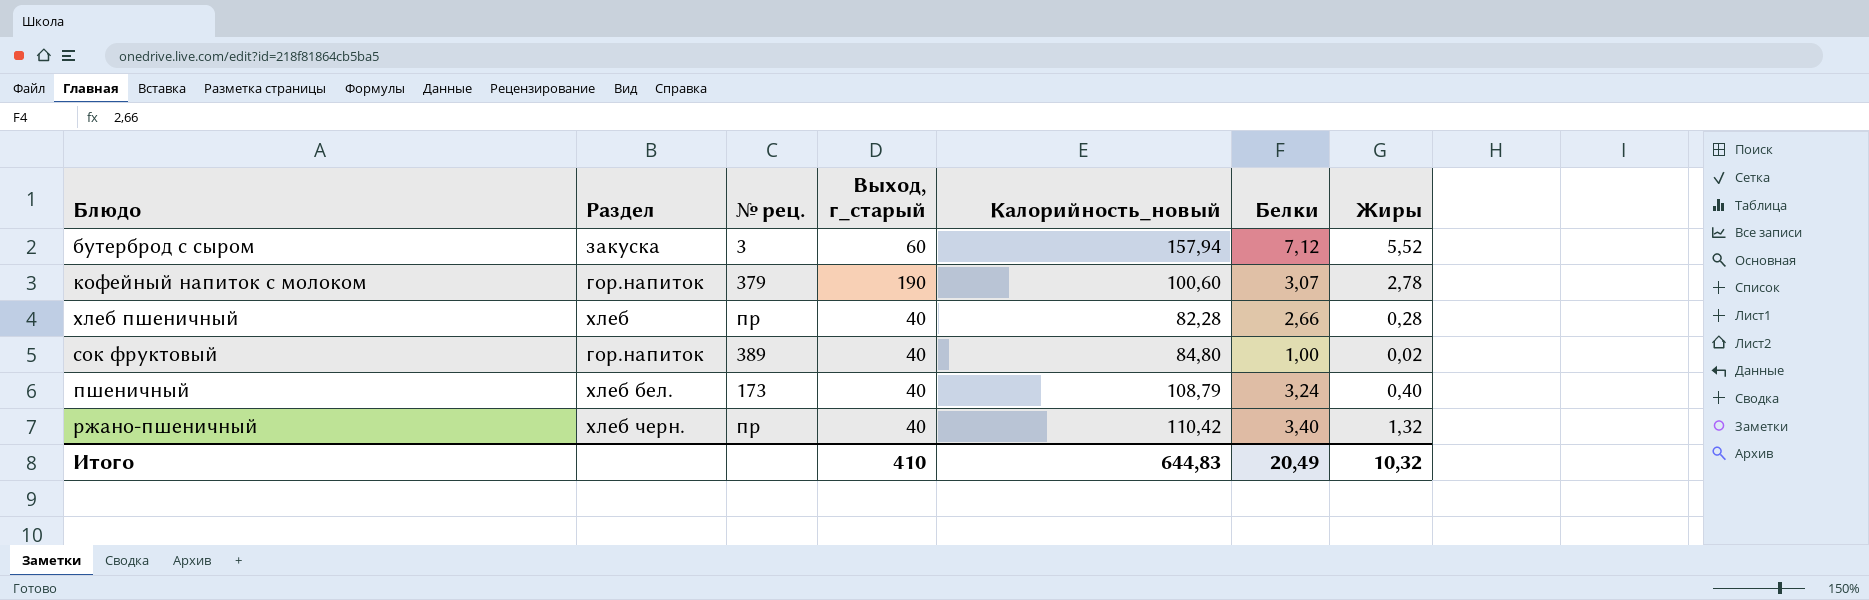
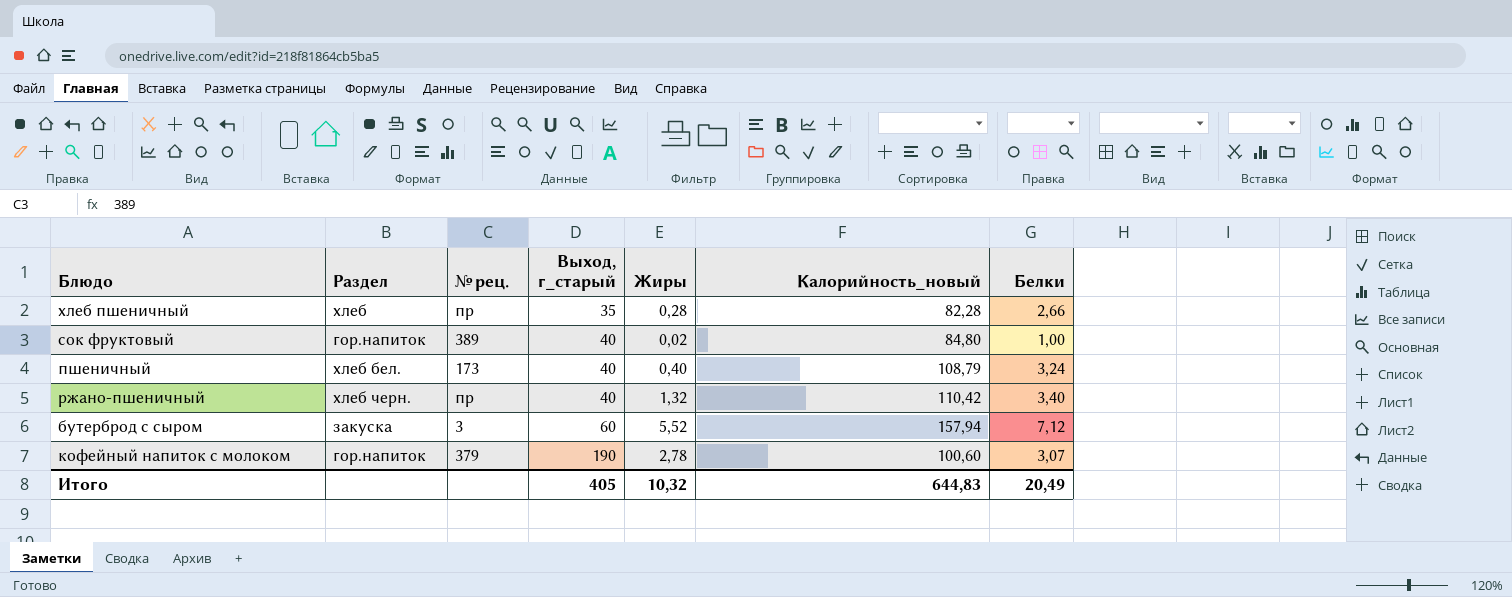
row order: none -> Выход, г_старый ascending
column Жиры | position: 7 -> 5
хлеб пшеничный | Выход, г_старый: 40 -> 35
Итого | Выход, г_старый: 410 -> 405

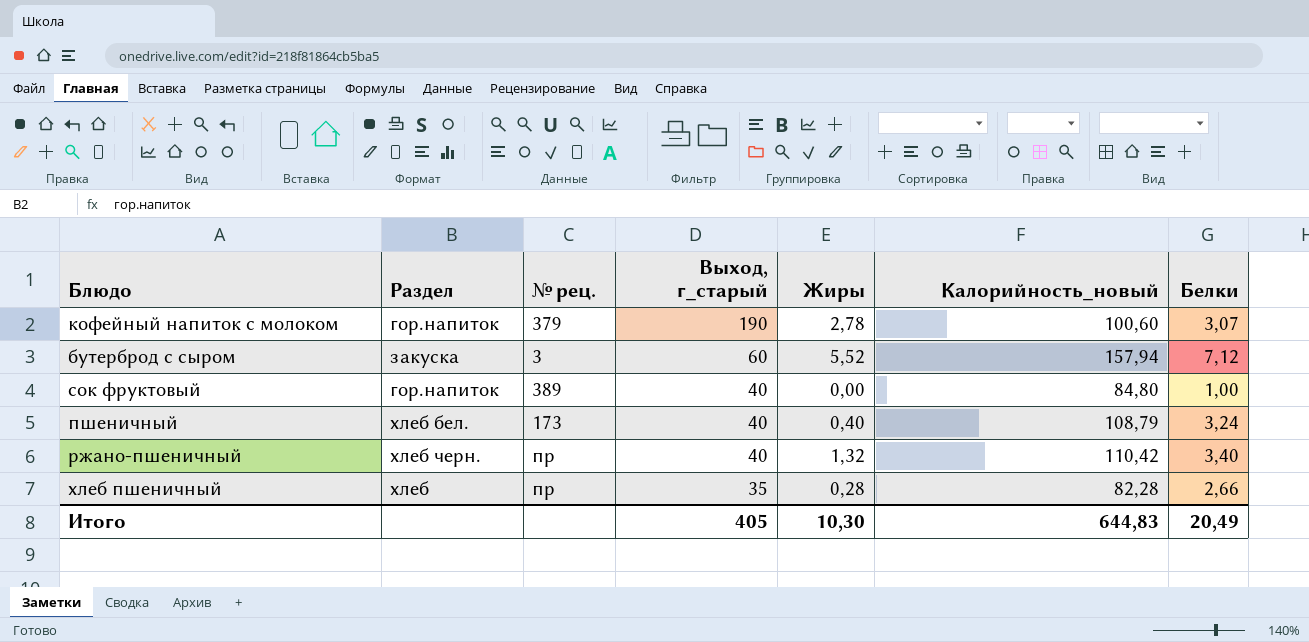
row order: Выход, г_старый ascending -> Выход, г_старый descending
сок фруктовый | Жиры: 0,02 -> 0,00
Итого | Жиры: 10,32 -> 10,30

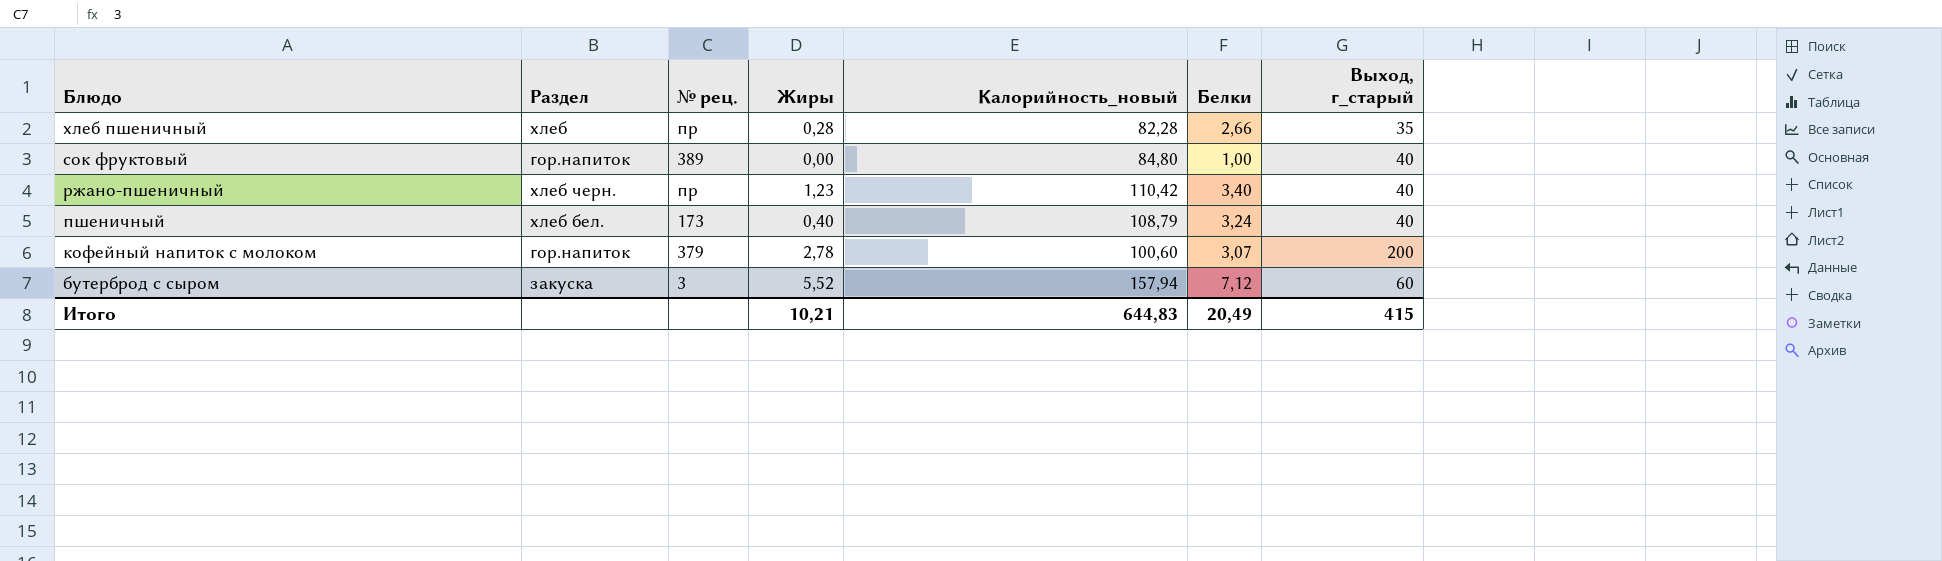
row order: Выход, г_старый descending -> Блюдо descending
column Выход, г_старый | position: 4 -> 7
ржано-пшеничный | Жиры: 1,32 -> 1,23
кофейный напиток с молоком | Выход, г_старый: 190 -> 200
Итого | Жиры: 10,30 -> 10,21
Итого | Выход, г_старый: 405 -> 415

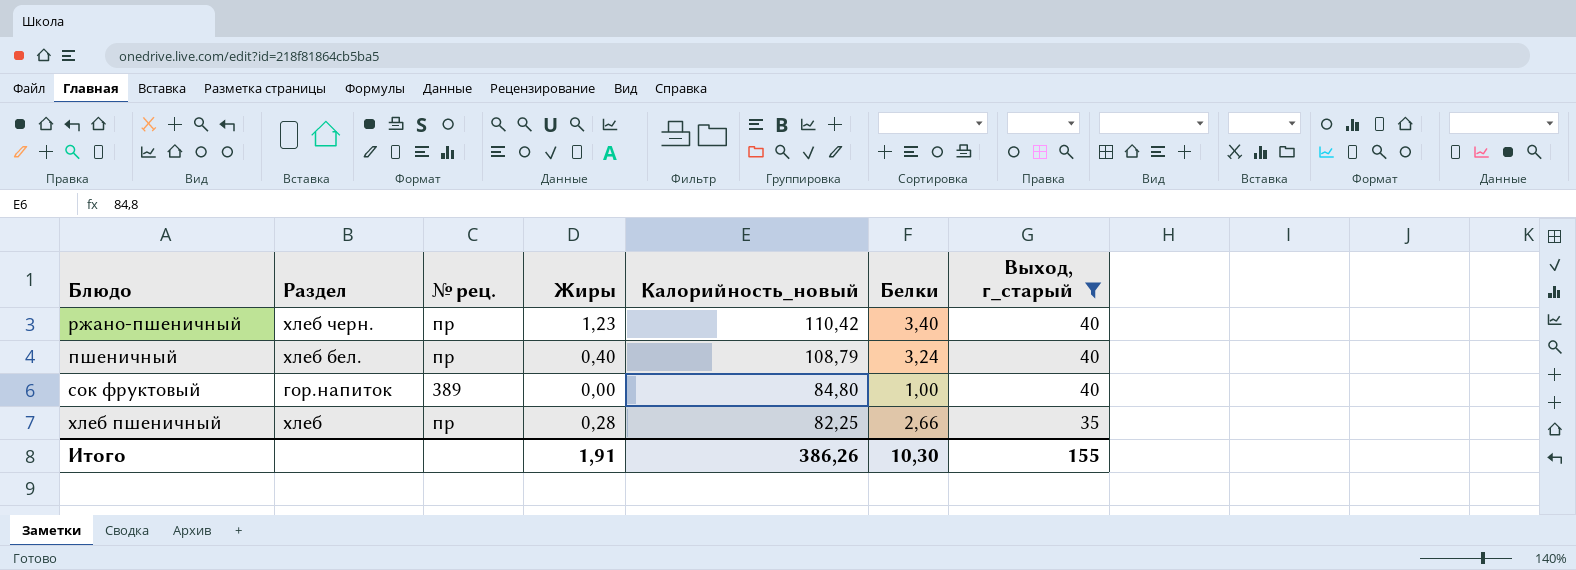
filter: none -> Выход, г_старый <= 40
row order: Блюдо descending -> Калорийность_новый descending
пшеничный | № рец.: 173 -> пр
хлеб пшеничный | Калорийность_новый: 82,28 -> 82,25
Итого | Жиры: 10,21 -> 1,91
Итого | Калорийность_новый: 644,83 -> 386,26
Итого | Белки: 20,49 -> 10,30
Итого | Выход, г_старый: 415 -> 155

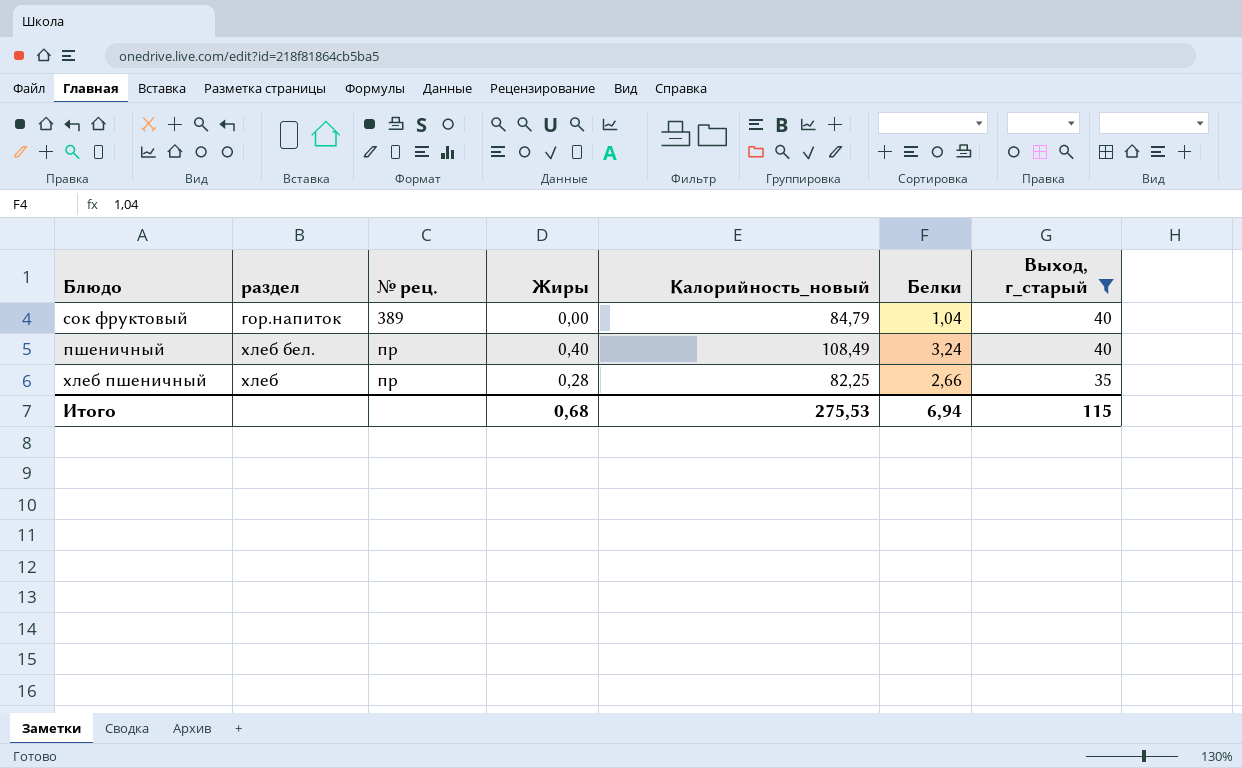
row order: Калорийность_новый descending -> № рец. ascending
column name: Раздел -> раздел
row ржано-пшеничный: хлеб черн. | пр | 1,23 | 110,42 | 3,40 | 40 -> none
сок фруктовый | Калорийность_новый: 84,80 -> 84,79
сок фруктовый | Белки: 1,00 -> 1,04
пшеничный | Калорийность_новый: 108,79 -> 108,49
Итого | Жиры: 1,91 -> 0,68
Итого | Калорийность_новый: 386,26 -> 275,53
Итого | Белки: 10,30 -> 6,94
Итого | Выход, г_старый: 155 -> 115

